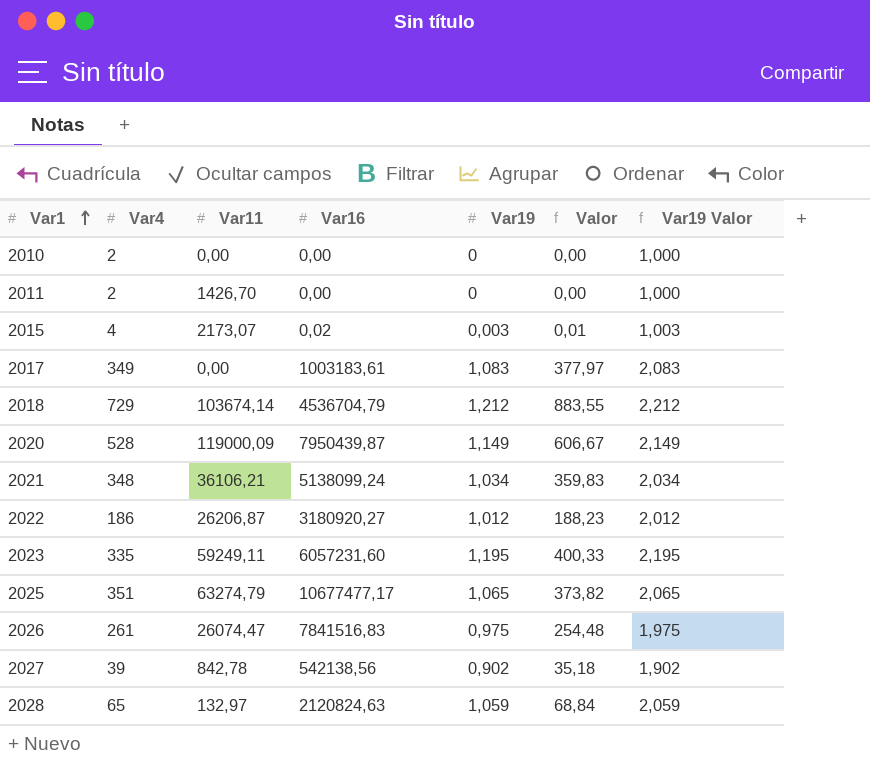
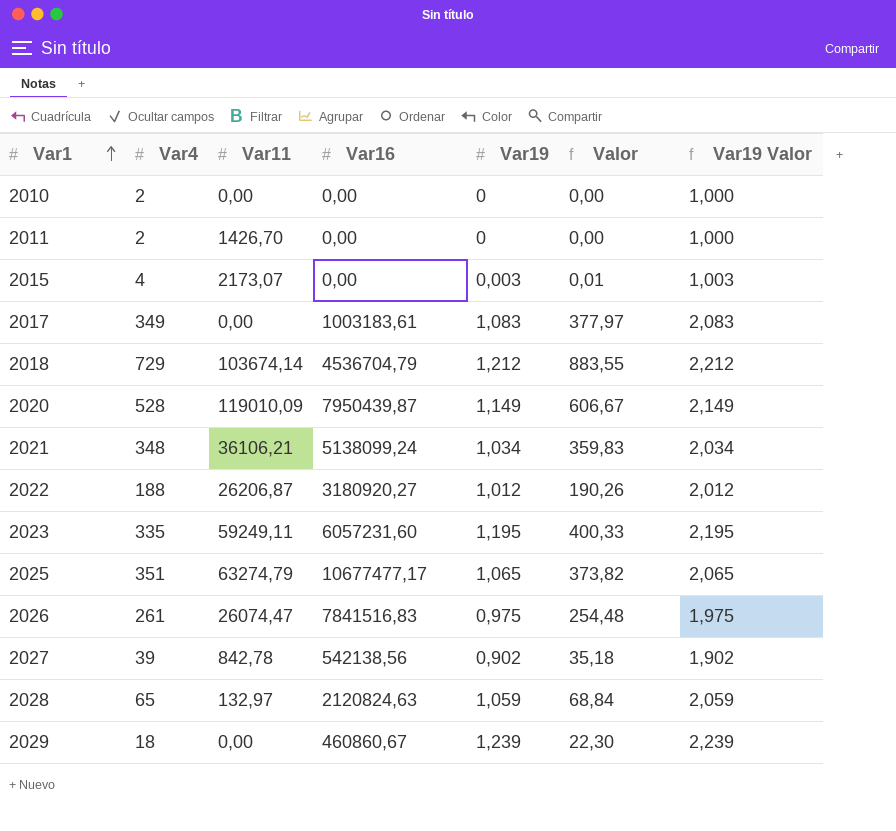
2015 | Var16: 0,02 -> 0,00
2020 | Var11: 119000,09 -> 119010,09
2022 | Var4: 186 -> 188
2022 | Valor: 188,23 -> 190,26
row 2029: none -> 18 | 0,00 | 460860,67 | 1,239 | 22,30 | 2,239

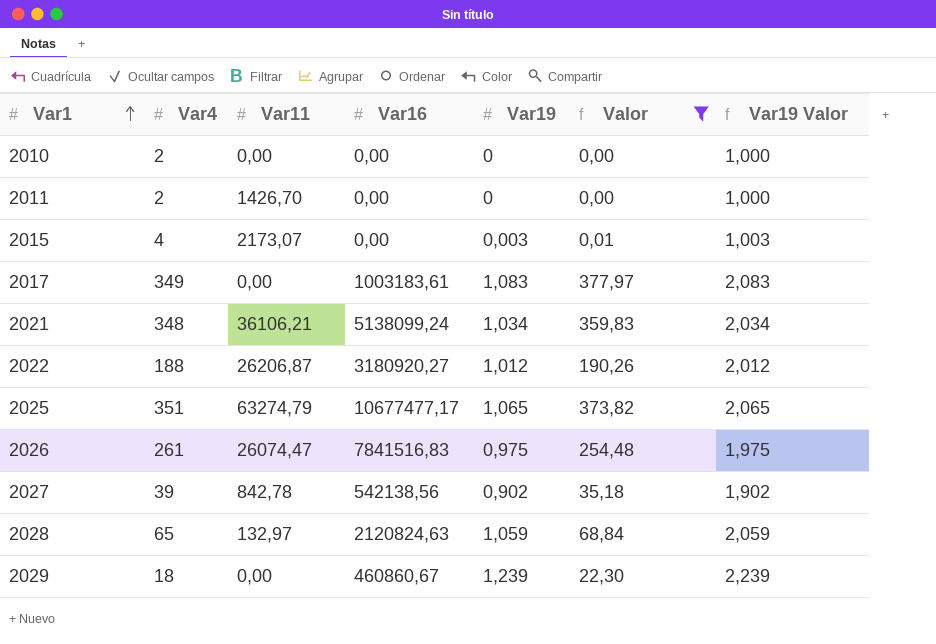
filter: none -> Valor <= 377,97

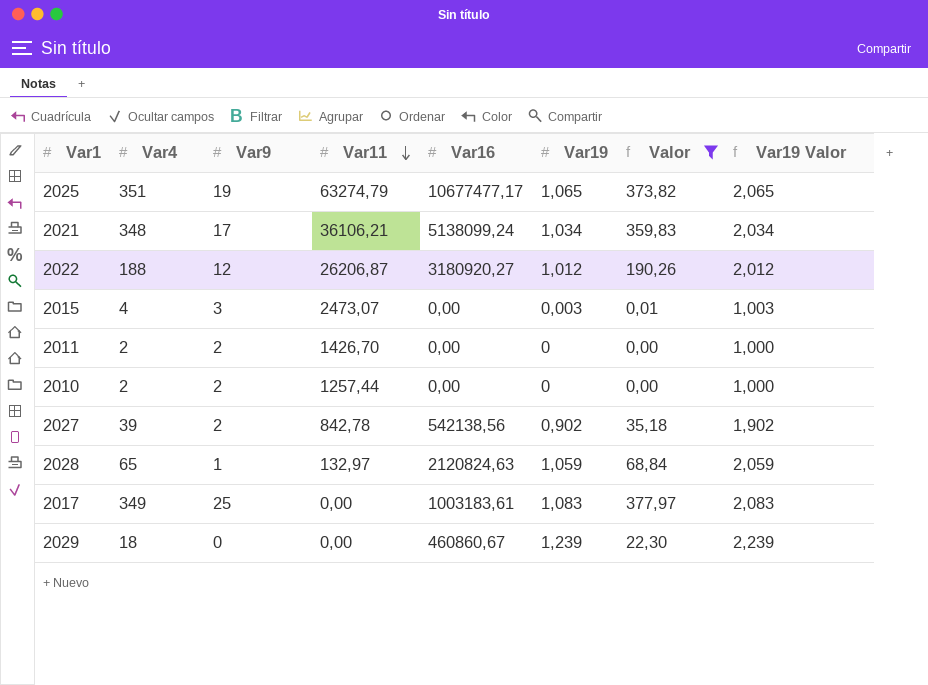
row order: Var1 ascending -> Var11 descending
column Var9 | position: none -> 3
row 2026: 261 | 26074,47 | 7841516,83 | 0,975 | 254,48 | 1,975 -> none
2015 | Var11: 2173,07 -> 2473,07
2010 | Var11: 0,00 -> 1257,44

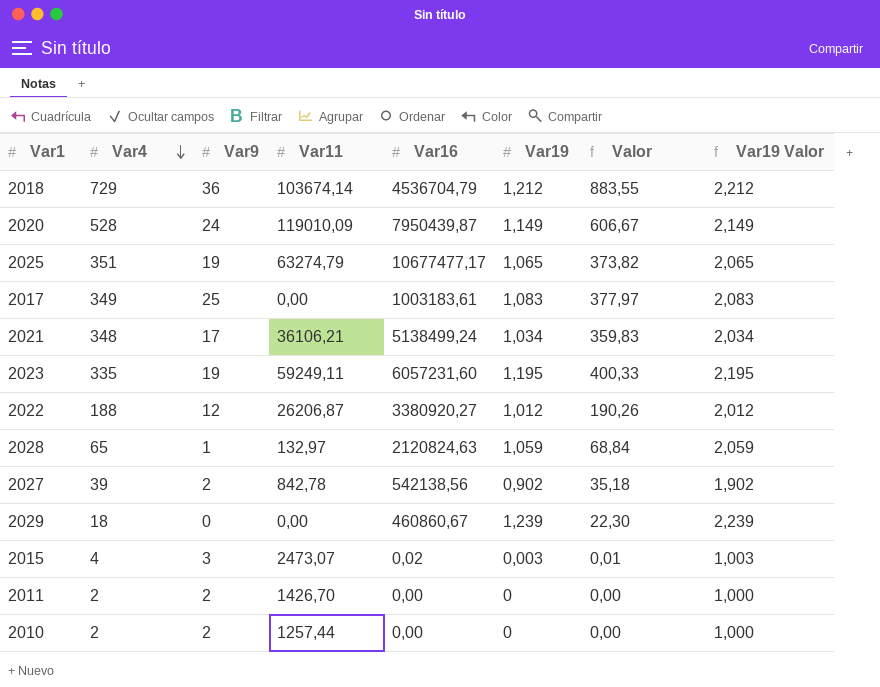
filter: Valor <= 377,97 -> none
row order: Var11 descending -> Var4 descending
2021 | Var16: 5138099,24 -> 5138499,24
2022 | Var16: 3180920,27 -> 3380920,27
2015 | Var16: 0,00 -> 0,02

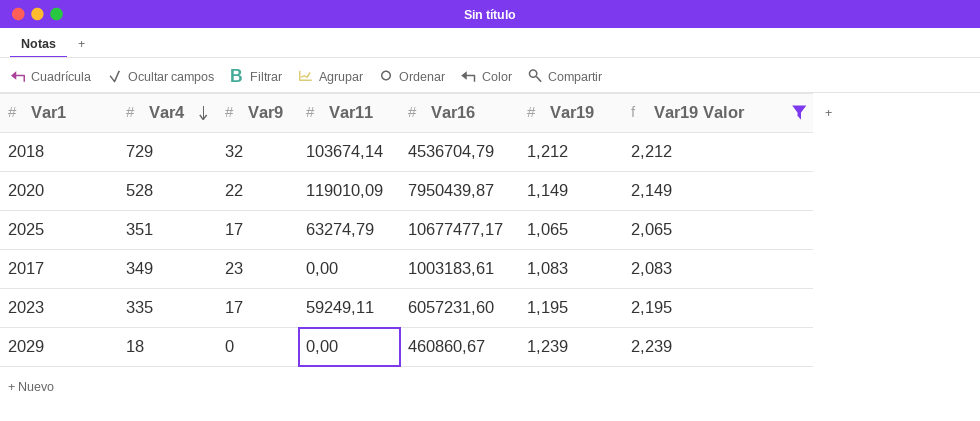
filter: none -> Var19 Valor >= 2,065
column Valor | formula: [Var4] * [Var19] -> none
2018 | Var9: 36 -> 32
2020 | Var9: 24 -> 22
2025 | Var9: 19 -> 17
2017 | Var9: 25 -> 23
2023 | Var9: 19 -> 17

